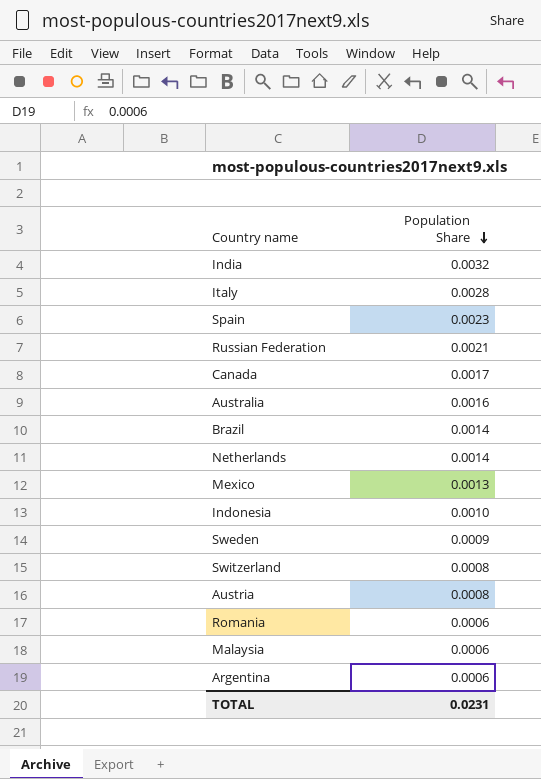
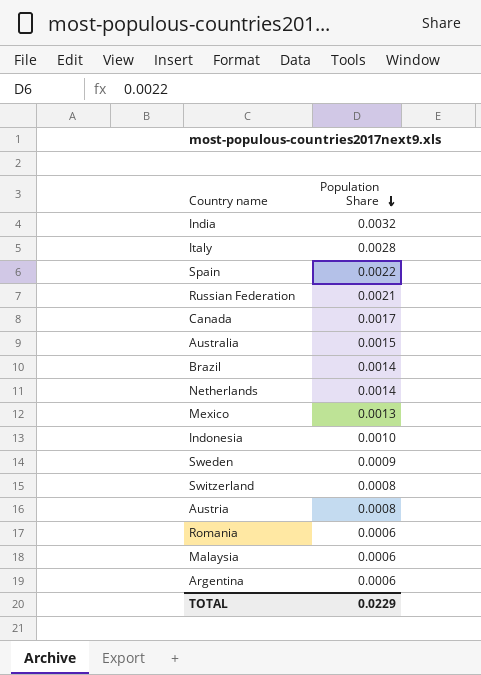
Spain | Population Share: 0.0023 -> 0.0022
Australia | Population Share: 0.0016 -> 0.0015
TOTAL | Population Share: 0.0231 -> 0.0229

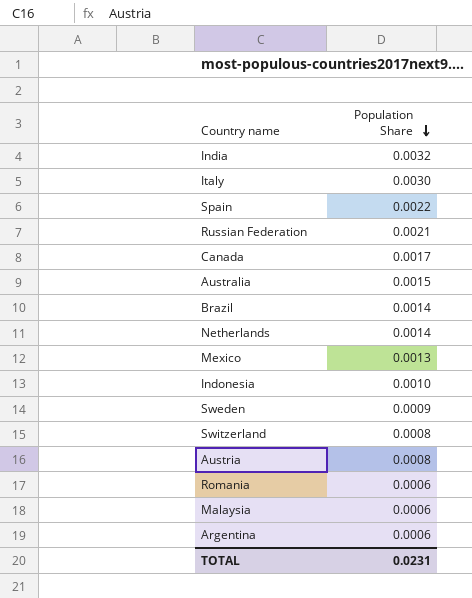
Italy | Population Share: 0.0028 -> 0.0030
TOTAL | Population Share: 0.0229 -> 0.0231

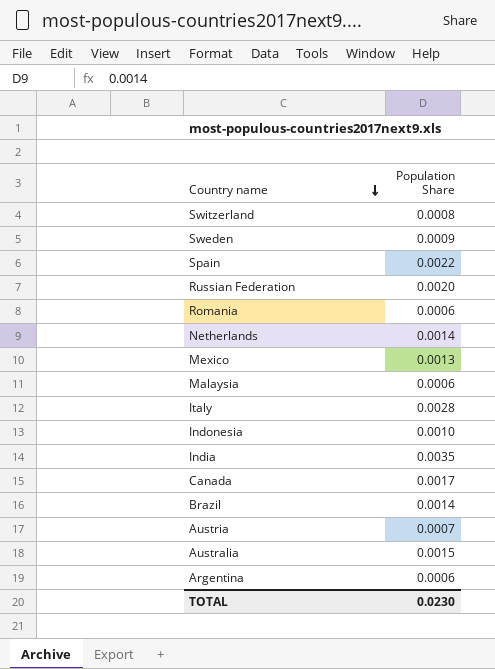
row order: Population Share descending -> Country name descending
Russian Federation | Population Share: 0.0021 -> 0.0020
Italy | Population Share: 0.0030 -> 0.0028
India | Population Share: 0.0032 -> 0.0035
Austria | Population Share: 0.0008 -> 0.0007
TOTAL | Population Share: 0.0231 -> 0.0230

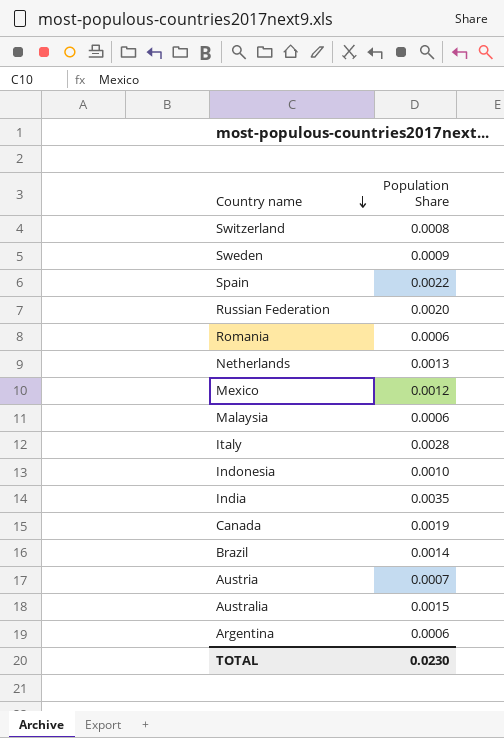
Netherlands | Population Share: 0.0014 -> 0.0013
Mexico | Population Share: 0.0013 -> 0.0012
Canada | Population Share: 0.0017 -> 0.0019

